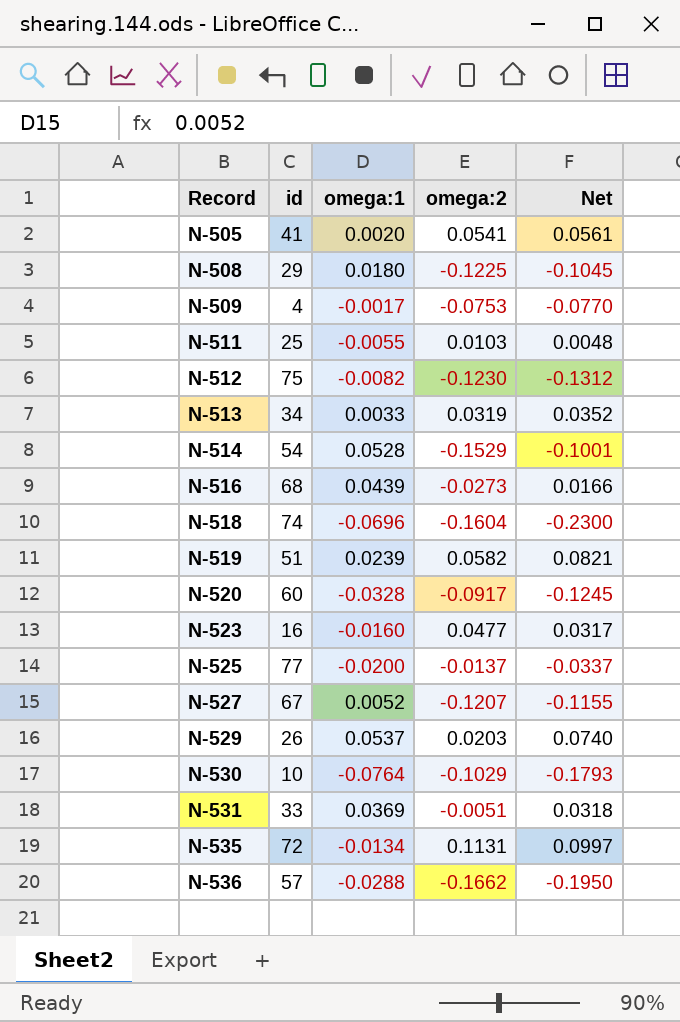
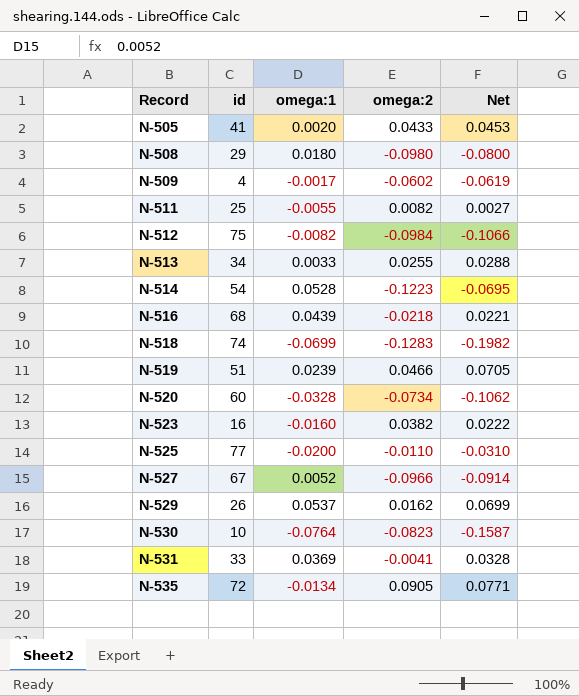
row N-536: 57 | -0.0288 | -0.1662 | -0.1950 -> none
N-505 | omega:2: 0.0541 -> 0.0433
N-505 | Net: 0.0561 -> 0.0453
N-508 | omega:2: -0.1225 -> -0.0980
N-508 | Net: -0.1045 -> -0.0800
N-509 | omega:2: -0.0753 -> -0.0602
N-509 | Net: -0.0770 -> -0.0619
N-511 | omega:2: 0.0103 -> 0.0082
N-511 | Net: 0.0048 -> 0.0027
N-512 | omega:2: -0.1230 -> -0.0984
N-512 | Net: -0.1312 -> -0.1066
N-513 | omega:2: 0.0319 -> 0.0255
N-513 | Net: 0.0352 -> 0.0288
N-514 | omega:2: -0.1529 -> -0.1223
N-514 | Net: -0.1001 -> -0.0695
N-516 | omega:2: -0.0273 -> -0.0218
N-516 | Net: 0.0166 -> 0.0221
N-518 | omega:1: -0.0696 -> -0.0699
N-518 | omega:2: -0.1604 -> -0.1283
N-518 | Net: -0.2300 -> -0.1982
N-519 | omega:2: 0.0582 -> 0.0466
N-519 | Net: 0.0821 -> 0.0705
N-520 | omega:2: -0.0917 -> -0.0734
N-520 | Net: -0.1245 -> -0.1062
N-523 | omega:2: 0.0477 -> 0.0382
N-523 | Net: 0.0317 -> 0.0222
N-525 | omega:2: -0.0137 -> -0.0110
N-525 | Net: -0.0337 -> -0.0310
N-527 | omega:2: -0.1207 -> -0.0966
N-527 | Net: -0.1155 -> -0.0914
N-529 | omega:2: 0.0203 -> 0.0162
N-529 | Net: 0.0740 -> 0.0699
N-530 | omega:2: -0.1029 -> -0.0823
N-530 | Net: -0.1793 -> -0.1587
N-531 | omega:2: -0.0051 -> -0.0041
N-531 | Net: 0.0318 -> 0.0328
N-535 | omega:2: 0.1131 -> 0.0905
N-535 | Net: 0.0997 -> 0.0771

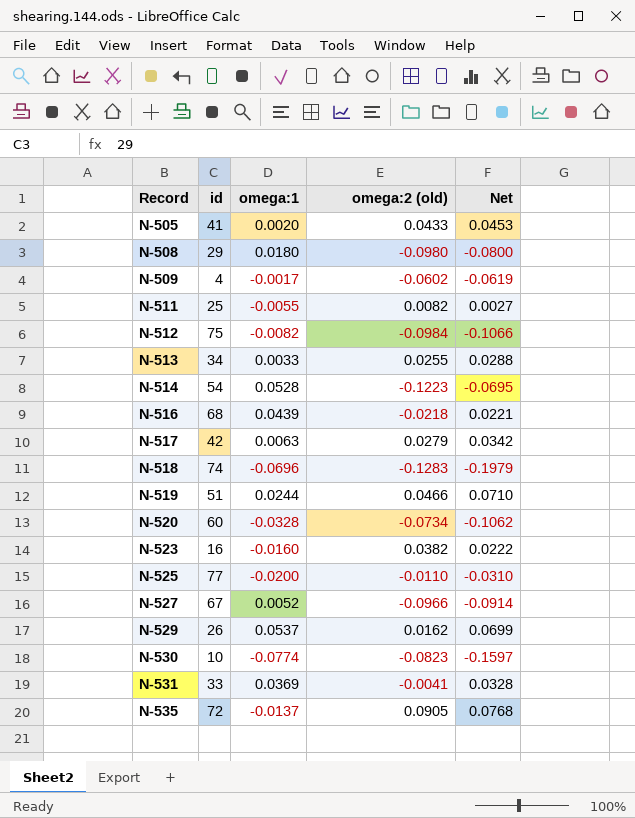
column name: omega:2 -> omega:2 (old)
row N-517: none -> 42 | 0.0063 | 0.0279 | 0.0342
N-518 | omega:1: -0.0699 -> -0.0696
N-518 | Net: -0.1982 -> -0.1979
N-519 | omega:1: 0.0239 -> 0.0244
N-519 | Net: 0.0705 -> 0.0710
N-530 | omega:1: -0.0764 -> -0.0774
N-530 | Net: -0.1587 -> -0.1597
N-535 | omega:1: -0.0134 -> -0.0137
N-535 | Net: 0.0771 -> 0.0768

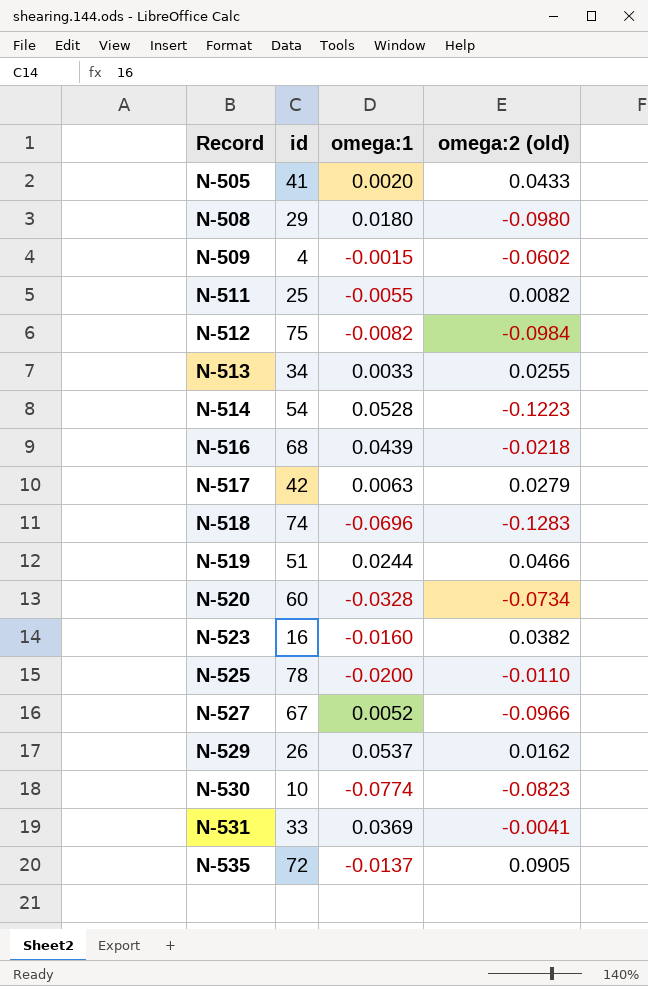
column Net | formula: [omega:1] + [omega:2 (old)] -> none
N-509 | omega:1: -0.0017 -> -0.0015
N-525 | id: 77 -> 78

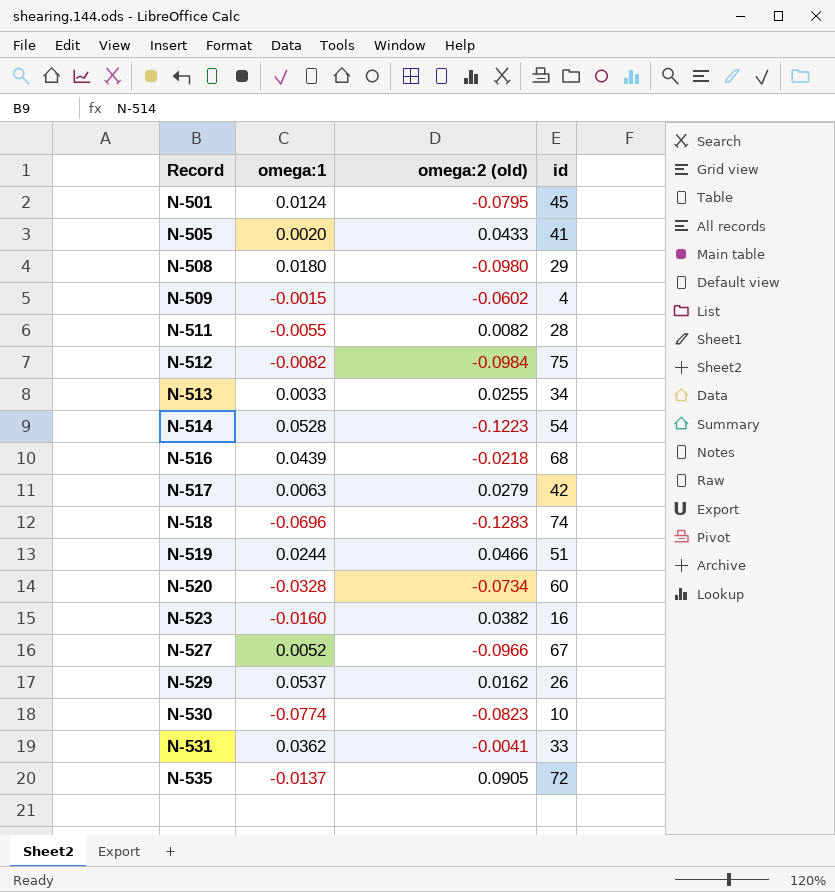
column id | position: 2 -> 4
row N-525: 78 | -0.0200 | -0.0110 -> none
row N-501: none -> 0.0124 | -0.0795 | 45
N-511 | id: 25 -> 28
N-531 | omega:1: 0.0369 -> 0.0362

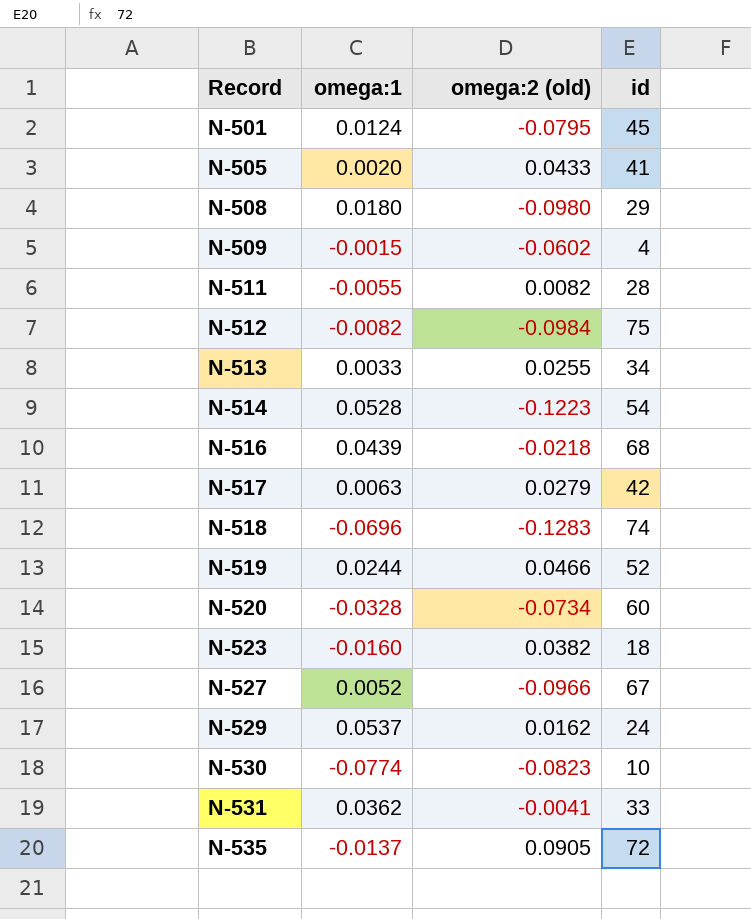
N-519 | id: 51 -> 52
N-523 | id: 16 -> 18
N-529 | id: 26 -> 24

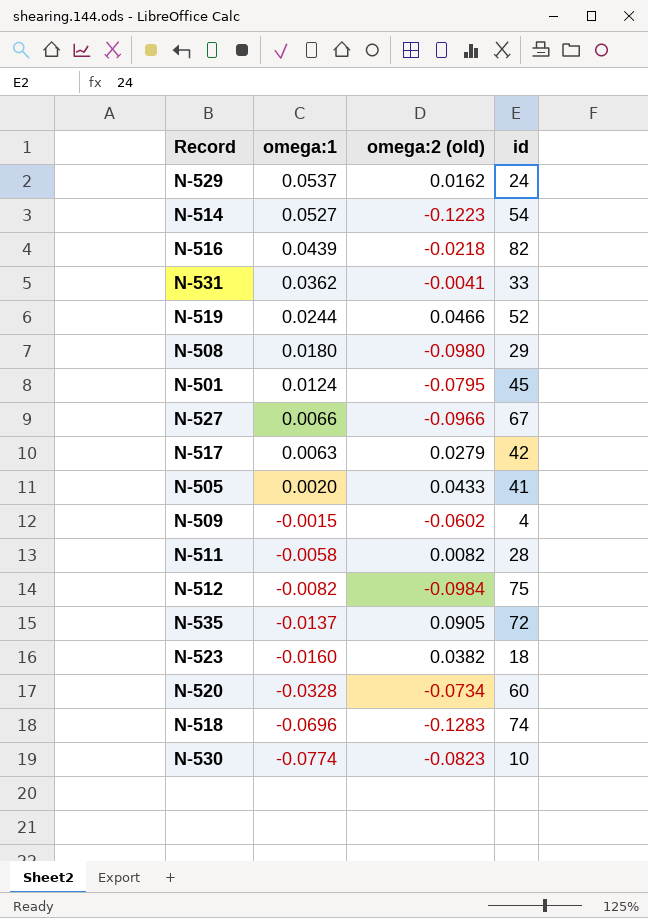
row order: Record ascending -> omega:1 descending
row N-513: 0.0033 | 0.0255 | 34 -> none
N-514 | omega:1: 0.0528 -> 0.0527
N-516 | id: 68 -> 82
N-527 | omega:1: 0.0052 -> 0.0066
N-511 | omega:1: -0.0055 -> -0.0058

